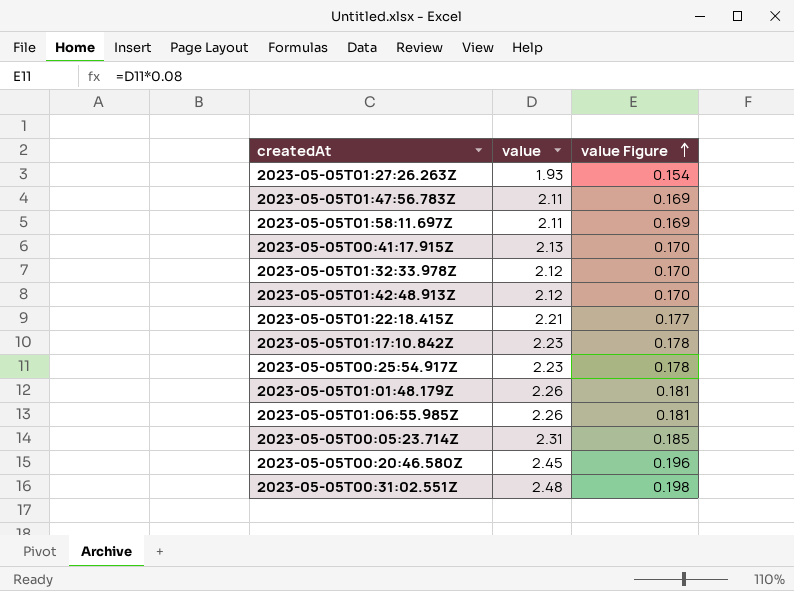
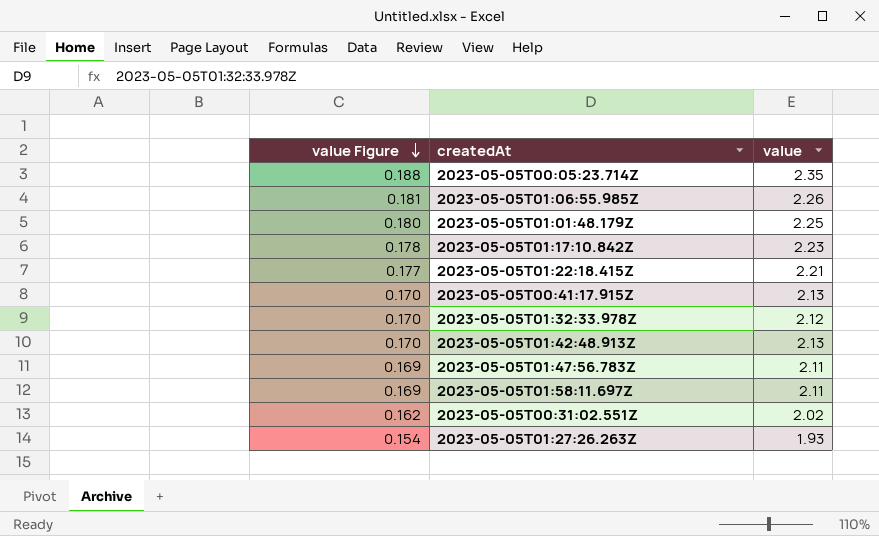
row order: value Figure ascending -> value Figure descending
column value Figure | position: 3 -> 1
row 2023-05-05T00:25:54.917Z: 2.23 | 0.178 -> none
row 2023-05-05T00:20:46.580Z: 2.45 | 0.196 -> none
2023-05-05T00:05:23.714Z | value Figure: 0.185 -> 0.188
2023-05-05T00:05:23.714Z | value: 2.31 -> 2.35
2023-05-05T01:01:48.179Z | value Figure: 0.181 -> 0.180
2023-05-05T01:01:48.179Z | value: 2.26 -> 2.25
2023-05-05T01:42:48.913Z | value: 2.12 -> 2.13
2023-05-05T00:31:02.551Z | value Figure: 0.198 -> 0.162
2023-05-05T00:31:02.551Z | value: 2.48 -> 2.02

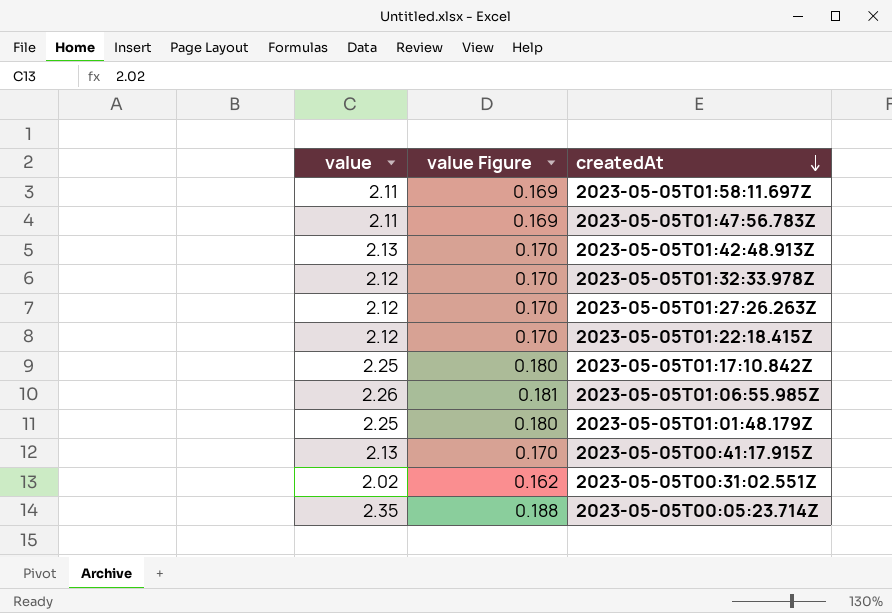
row order: value Figure descending -> createdAt descending
column value | position: 3 -> 1
2023-05-05T01:27:26.263Z | value: 1.93 -> 2.12
2023-05-05T01:27:26.263Z | value Figure: 0.154 -> 0.170
2023-05-05T01:22:18.415Z | value: 2.21 -> 2.12
2023-05-05T01:22:18.415Z | value Figure: 0.177 -> 0.170
2023-05-05T01:17:10.842Z | value: 2.23 -> 2.25
2023-05-05T01:17:10.842Z | value Figure: 0.178 -> 0.180

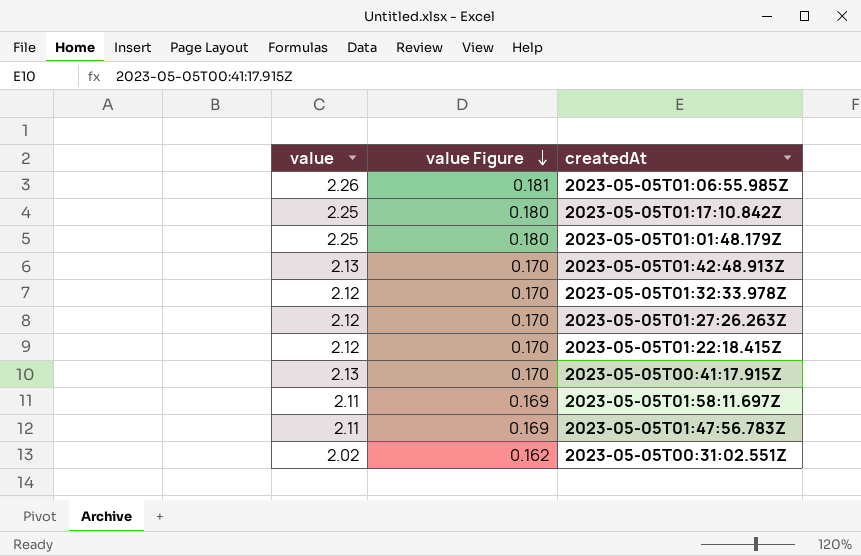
row order: createdAt descending -> value Figure descending
row 2023-05-05T00:05:23.714Z: 2.35 | 0.188 -> none

